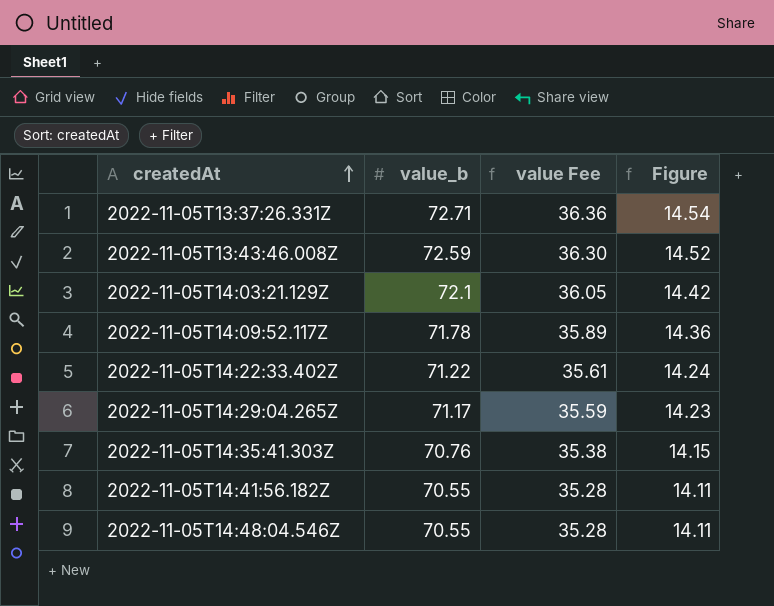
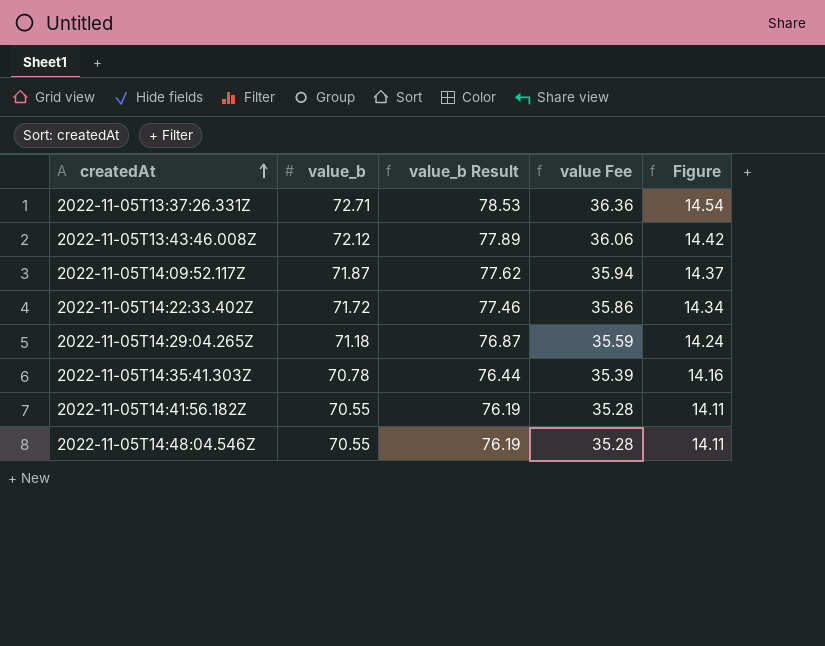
column value_b Result | formula: none -> [value_b] * 1.08
row 2022-11-05T14:03:21.129Z: 72.1 | 36.05 | 14.42 -> none
2022-11-05T13:43:46.008Z | value_b: 72.59 -> 72.12
2022-11-05T13:43:46.008Z | value Fee: 36.30 -> 36.06
2022-11-05T13:43:46.008Z | Figure: 14.52 -> 14.42
2022-11-05T14:09:52.117Z | value_b: 71.78 -> 71.87
2022-11-05T14:09:52.117Z | value Fee: 35.89 -> 35.94
2022-11-05T14:09:52.117Z | Figure: 14.36 -> 14.37
2022-11-05T14:22:33.402Z | value_b: 71.22 -> 71.72
2022-11-05T14:22:33.402Z | value Fee: 35.61 -> 35.86
2022-11-05T14:22:33.402Z | Figure: 14.24 -> 14.34
2022-11-05T14:29:04.265Z | value_b: 71.17 -> 71.18
2022-11-05T14:29:04.265Z | Figure: 14.23 -> 14.24
2022-11-05T14:35:41.303Z | value_b: 70.76 -> 70.78
2022-11-05T14:35:41.303Z | value Fee: 35.38 -> 35.39
2022-11-05T14:35:41.303Z | Figure: 14.15 -> 14.16

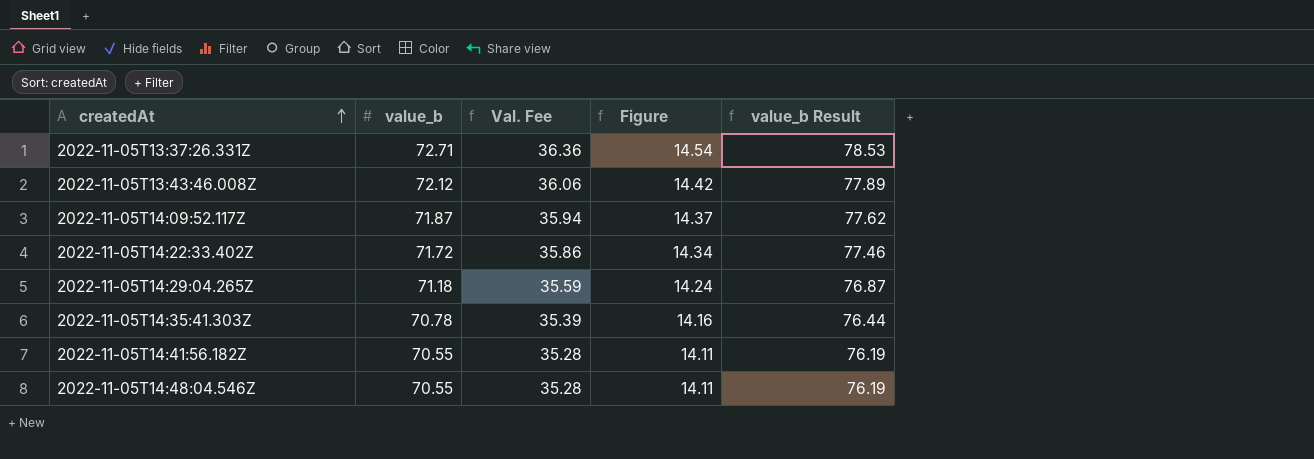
column name: value Fee -> Val. Fee
column value_b Result | position: 3 -> 5

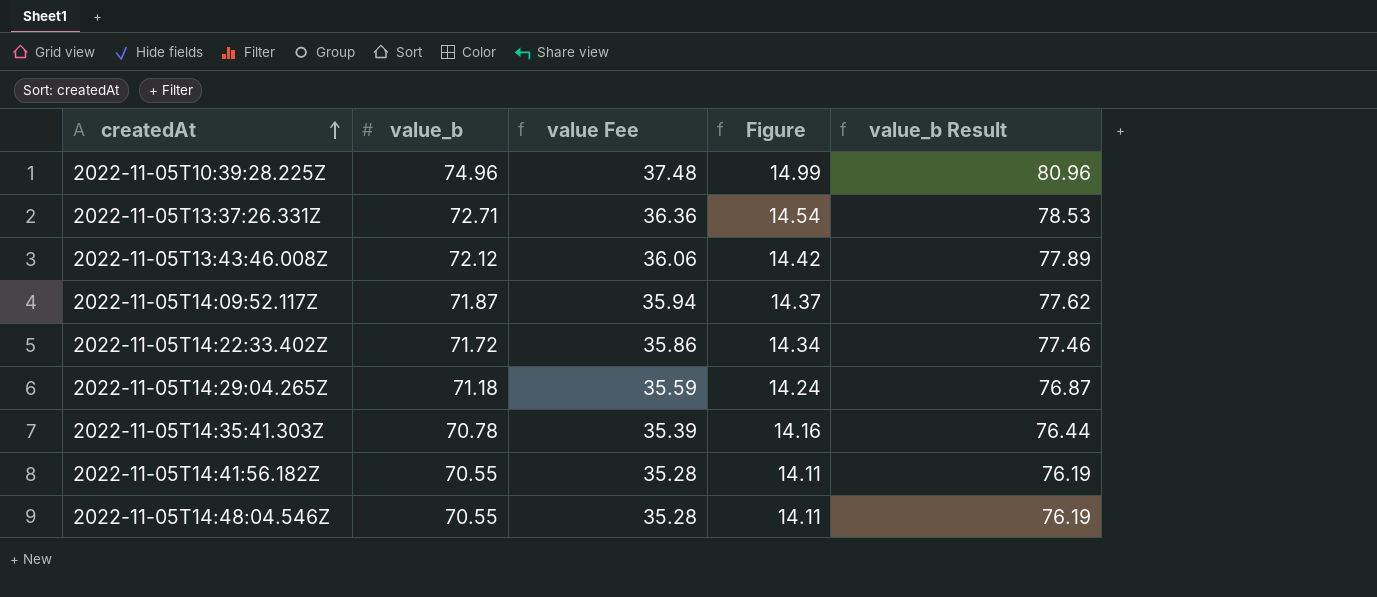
column name: Val. Fee -> value Fee
row 2022-11-05T10:39:28.225Z: none -> 74.96 | 37.48 | 14.99 | 80.96

